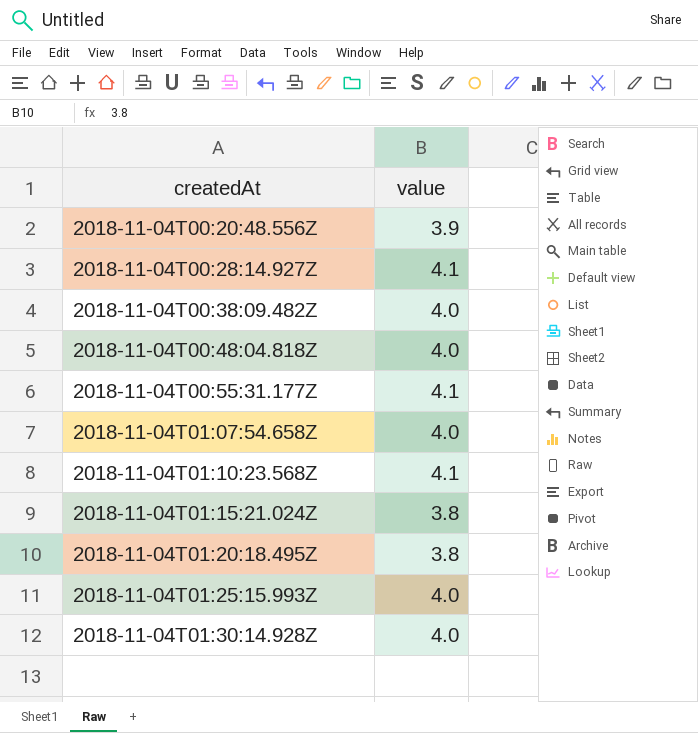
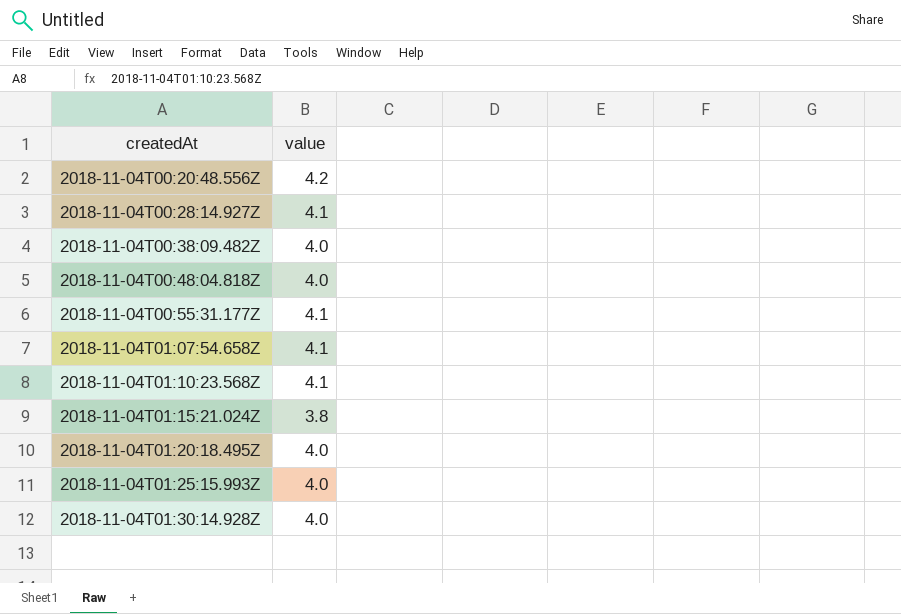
2018-11-04T00:20:48.556Z | value: 3.9 -> 4.2
2018-11-04T01:07:54.658Z | value: 4.0 -> 4.1
2018-11-04T01:20:18.495Z | value: 3.8 -> 4.0

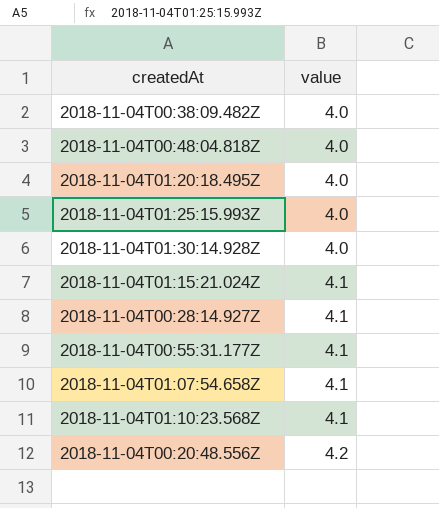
row order: createdAt ascending -> value ascending
2018-11-04T01:15:21.024Z | value: 3.8 -> 4.1

